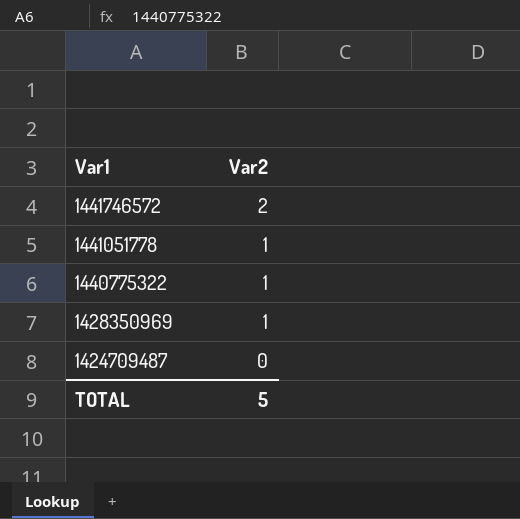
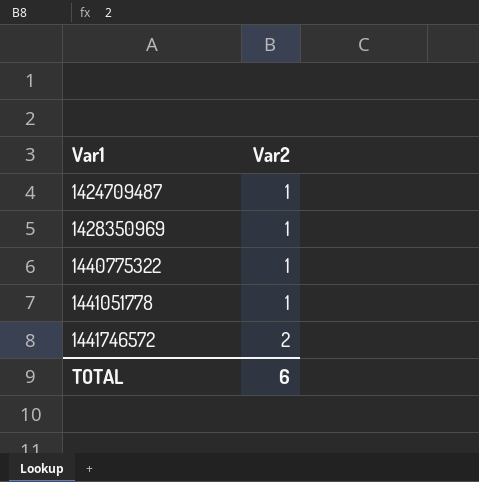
row order: Var1 descending -> Var1 ascending
1424709487 | Var2: 0 -> 1
TOTAL | Var2: 5 -> 6

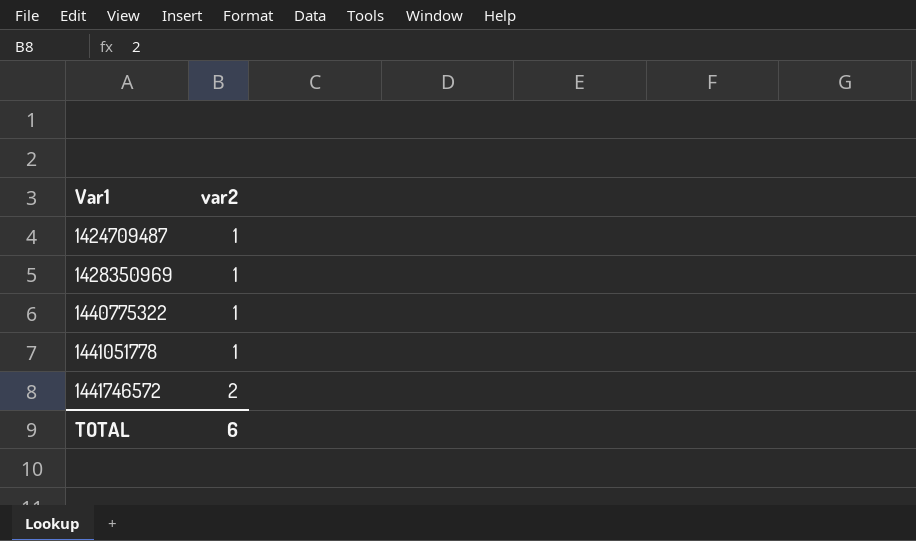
column name: Var2 -> var2

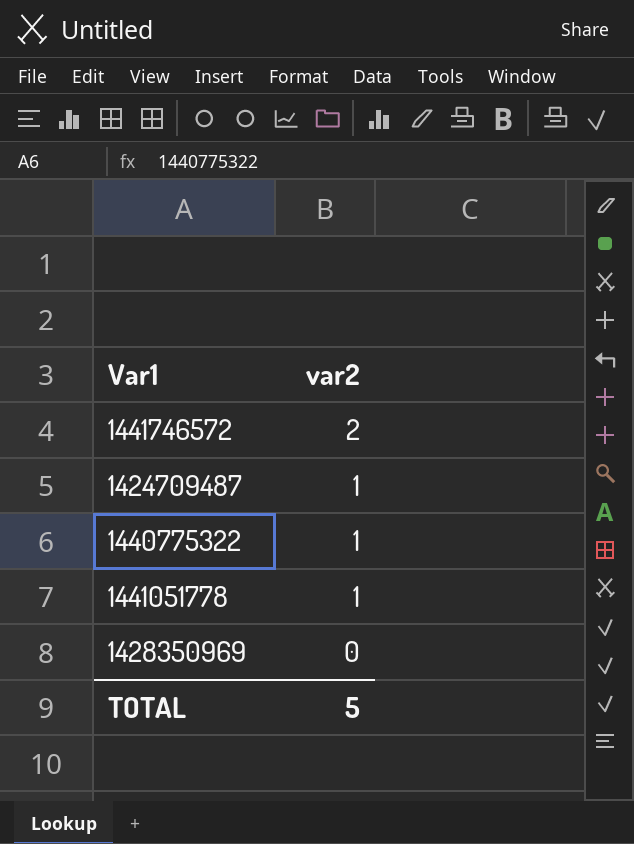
row order: Var1 ascending -> var2 descending
1428350969 | var2: 1 -> 0
TOTAL | var2: 6 -> 5

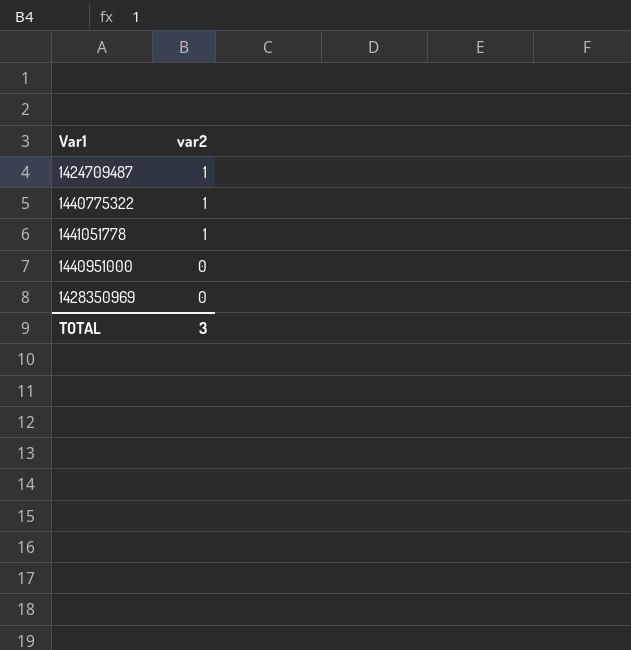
row 1441746572: 2 -> none
row 1440951000: none -> 0
TOTAL | var2: 5 -> 3

